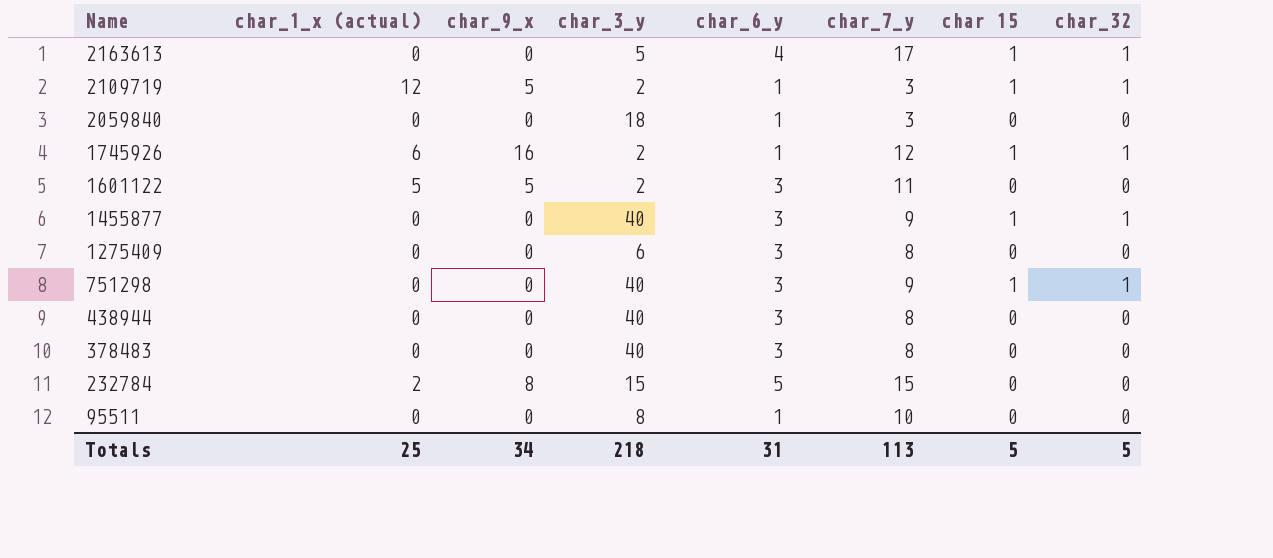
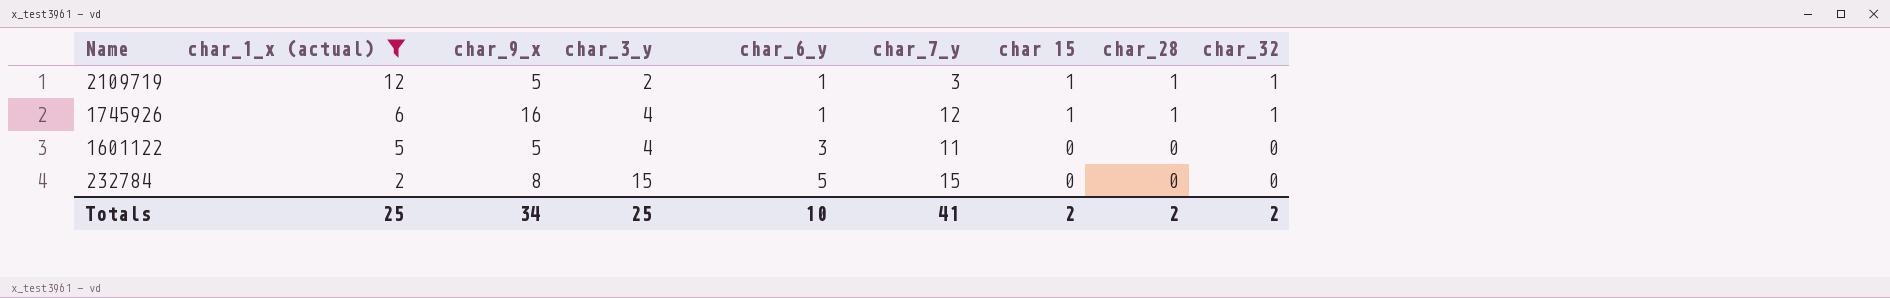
filter: none -> char_1_x (actual) != 0
column char_28 | position: none -> 8
1745926 | char_3_y: 2 -> 4
1601122 | char_3_y: 2 -> 4
Totals | char_3_y: 218 -> 25
Totals | char_6_y: 31 -> 10
Totals | char_7_y: 113 -> 41
Totals | char 15: 5 -> 2
Totals | char_32: 5 -> 2

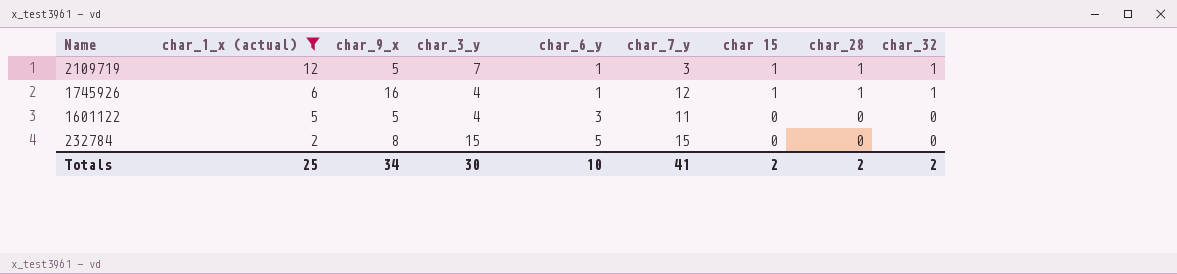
2109719 | char_3_y: 2 -> 7
Totals | char_3_y: 25 -> 30

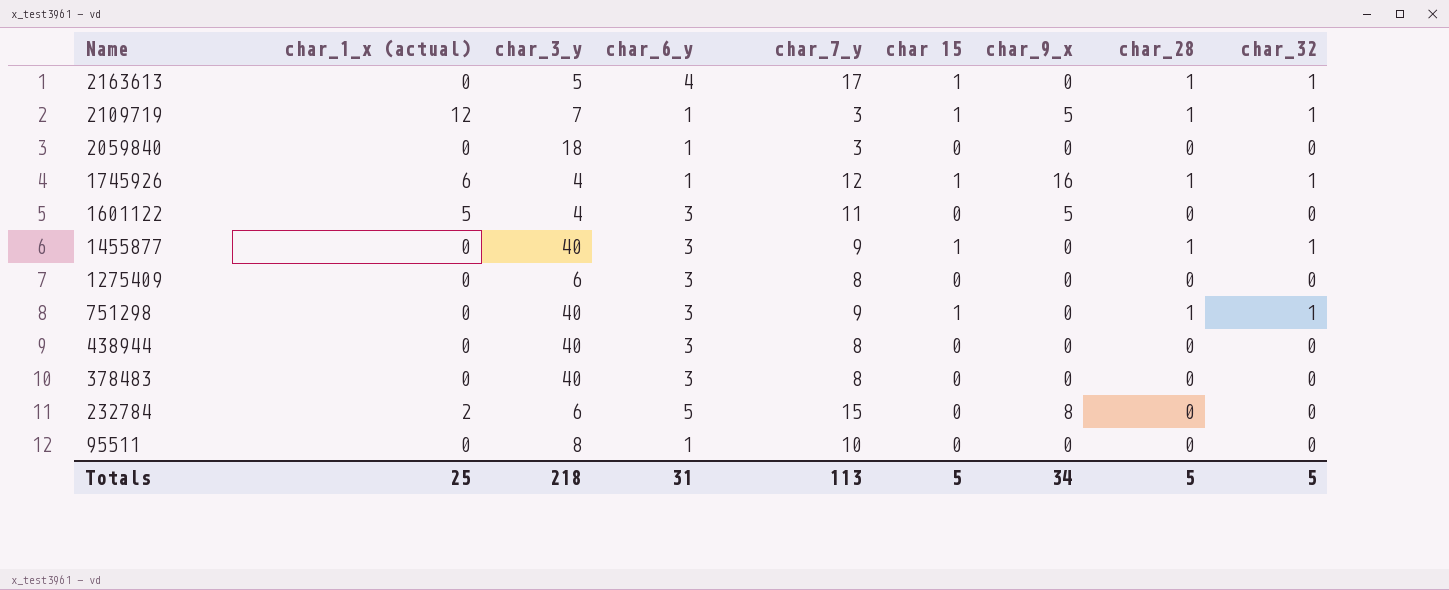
filter: char_1_x (actual) != 0 -> none
column char_9_x | position: 3 -> 7
232784 | char_3_y: 15 -> 6
Totals | char_3_y: 30 -> 218
Totals | char_6_y: 10 -> 31
Totals | char_7_y: 41 -> 113
Totals | char 15: 2 -> 5
Totals | char_28: 2 -> 5
Totals | char_32: 2 -> 5

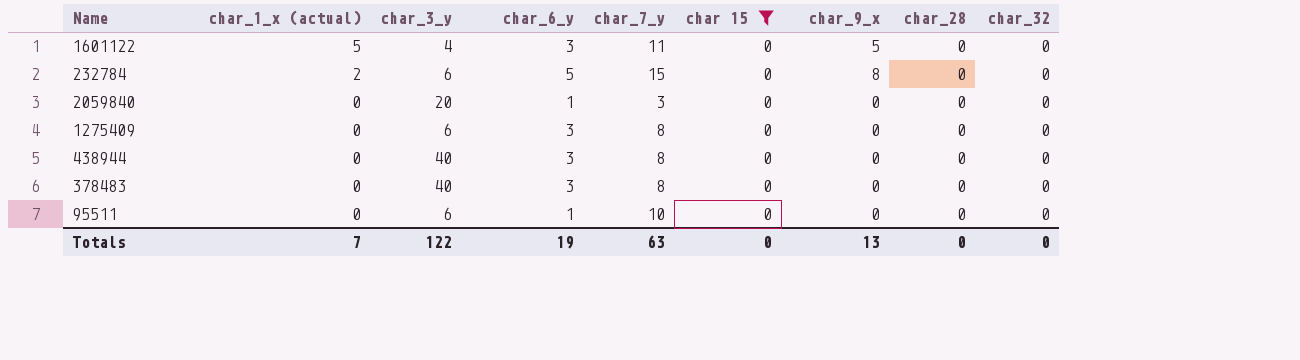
filter: none -> char 15 = 0
row order: Name descending -> char_1_x (actual) descending
2059840 | char_3_y: 18 -> 20
95511 | char_3_y: 8 -> 6
Totals | char_1_x (actual): 25 -> 7
Totals | char_3_y: 218 -> 122
Totals | char_6_y: 31 -> 19
Totals | char_7_y: 113 -> 63
Totals | char 15: 5 -> 0
Totals | char_9_x: 34 -> 13
Totals | char_28: 5 -> 0
Totals | char_32: 5 -> 0

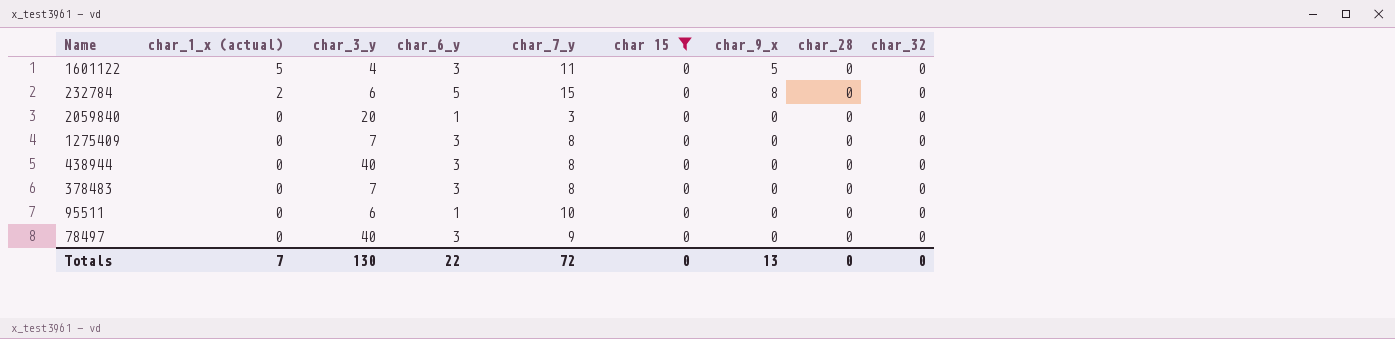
1275409 | char_3_y: 6 -> 7
378483 | char_3_y: 40 -> 7
row 78497: none -> 0 | 40 | 3 | 9 | 0 | 0 | 0 | 0
Totals | char_3_y: 122 -> 130
Totals | char_6_y: 19 -> 22
Totals | char_7_y: 63 -> 72

